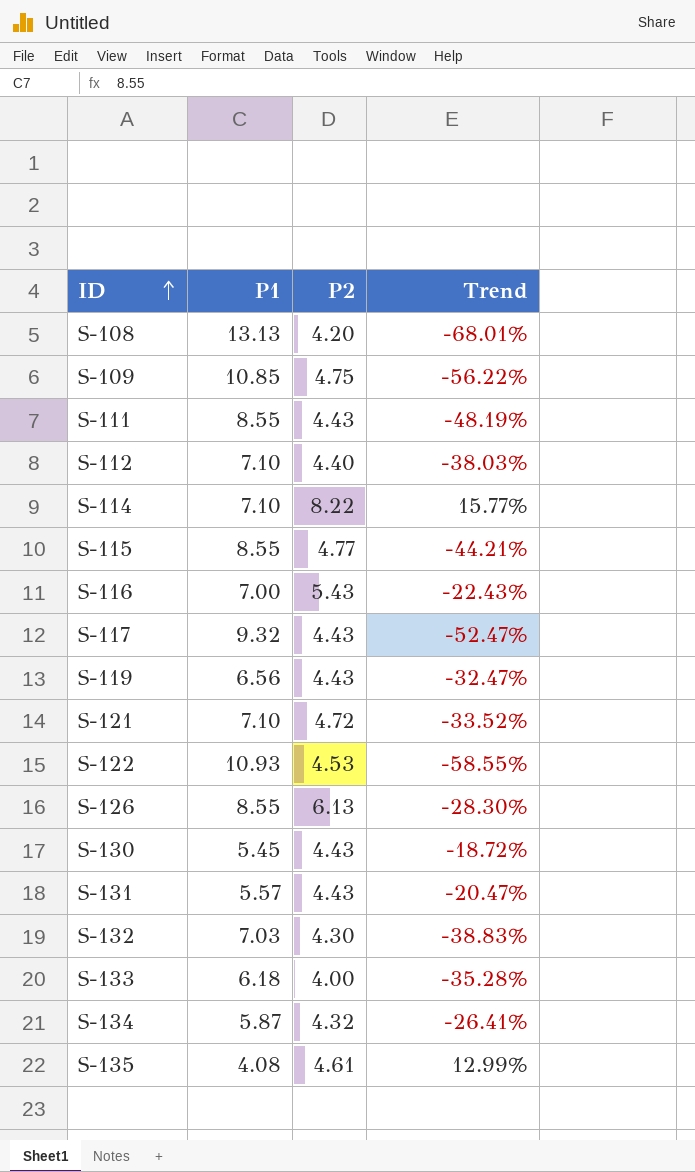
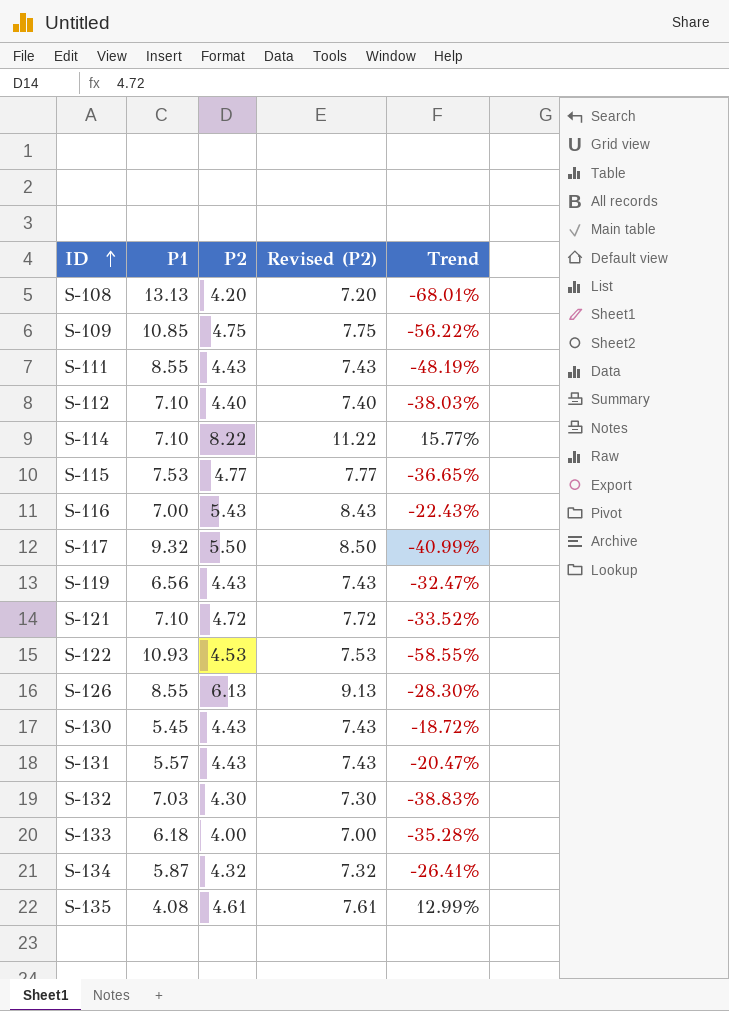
column Revised (P2) | formula: none -> [P2] + 3
S-115 | P1: 8.55 -> 7.53
S-115 | Trend: -44.21% -> -36.65%
S-117 | P2: 4.43 -> 5.50
S-117 | Trend: -52.47% -> -40.99%

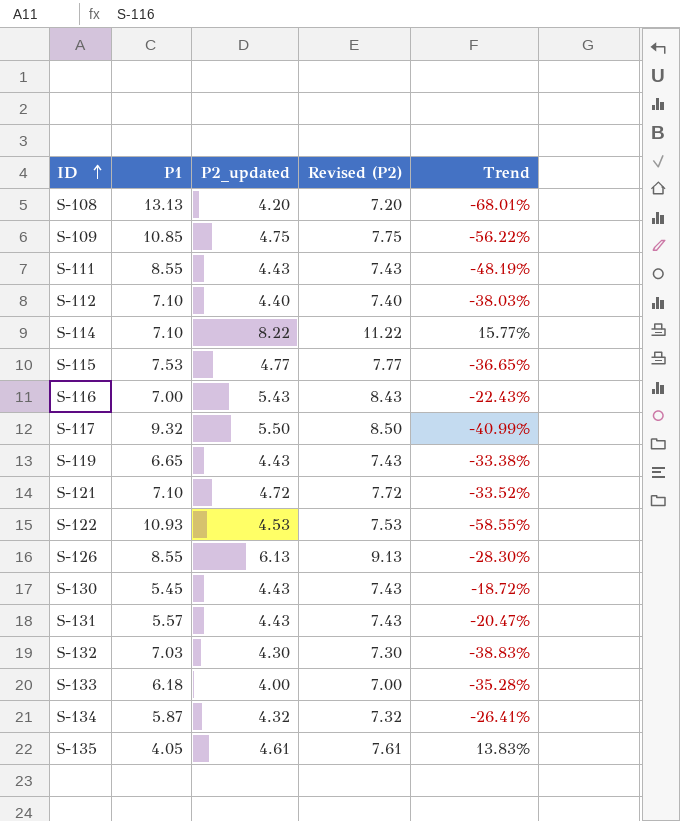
column name: P2 -> P2_updated
S-119 | P1: 6.56 -> 6.65
S-119 | Trend: -32.47% -> -33.38%
S-135 | P1: 4.08 -> 4.05
S-135 | Trend: 12.99% -> 13.83%

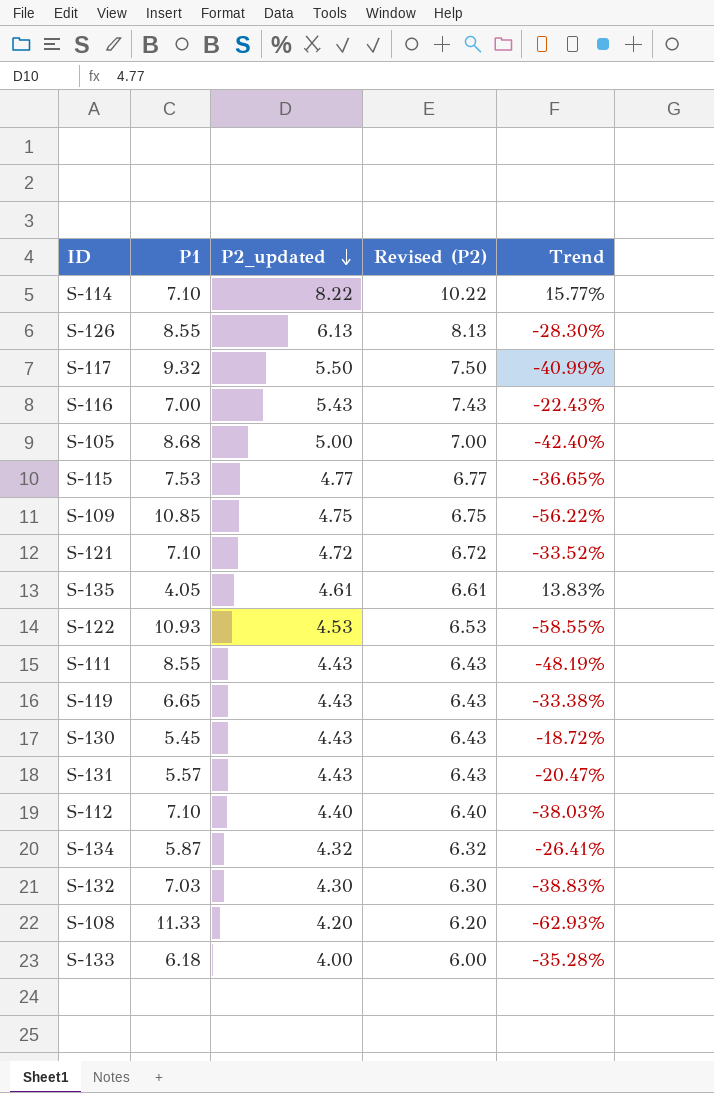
row order: ID ascending -> P2_updated descending
column Revised (P2) | formula: [P2_updated] + 3 -> [P2_updated] + 2
row S-105: none -> 8.68 | 5.00 | 7.00 | -42.40%
S-108 | P1: 13.13 -> 11.33
S-108 | Trend: -68.01% -> -62.93%

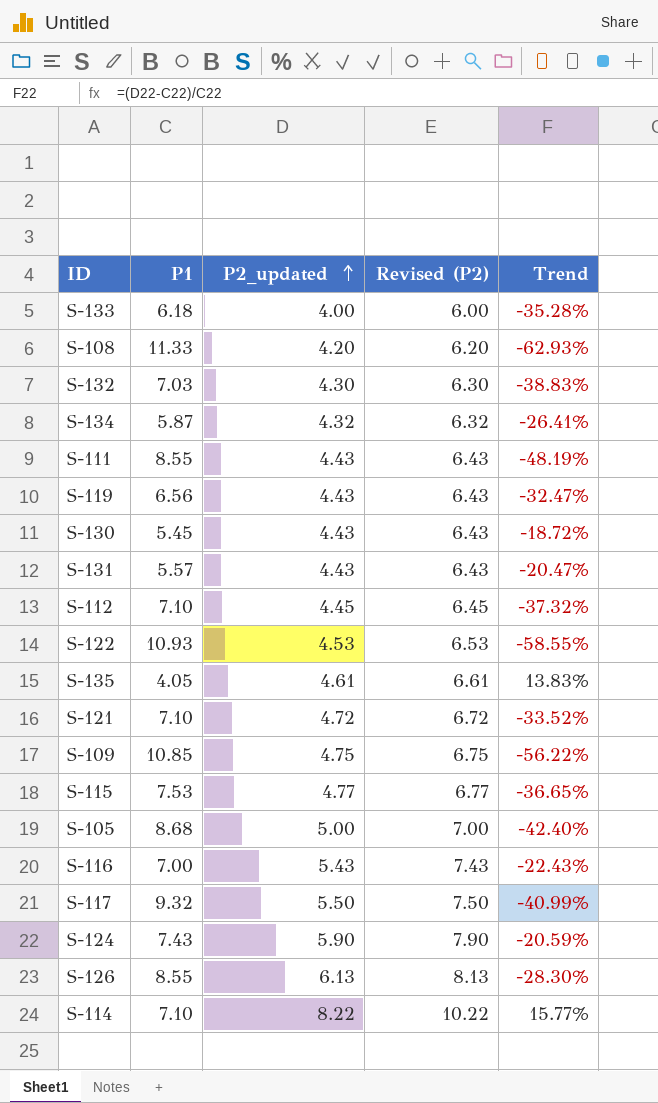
row order: P2_updated descending -> P2_updated ascending
S-119 | P1: 6.65 -> 6.56
S-119 | Trend: -33.38% -> -32.47%
S-112 | P2_updated: 4.40 -> 4.45
S-112 | Revised (P2): 6.40 -> 6.45
S-112 | Trend: -38.03% -> -37.32%
row S-124: none -> 7.43 | 5.90 | 7.90 | -20.59%

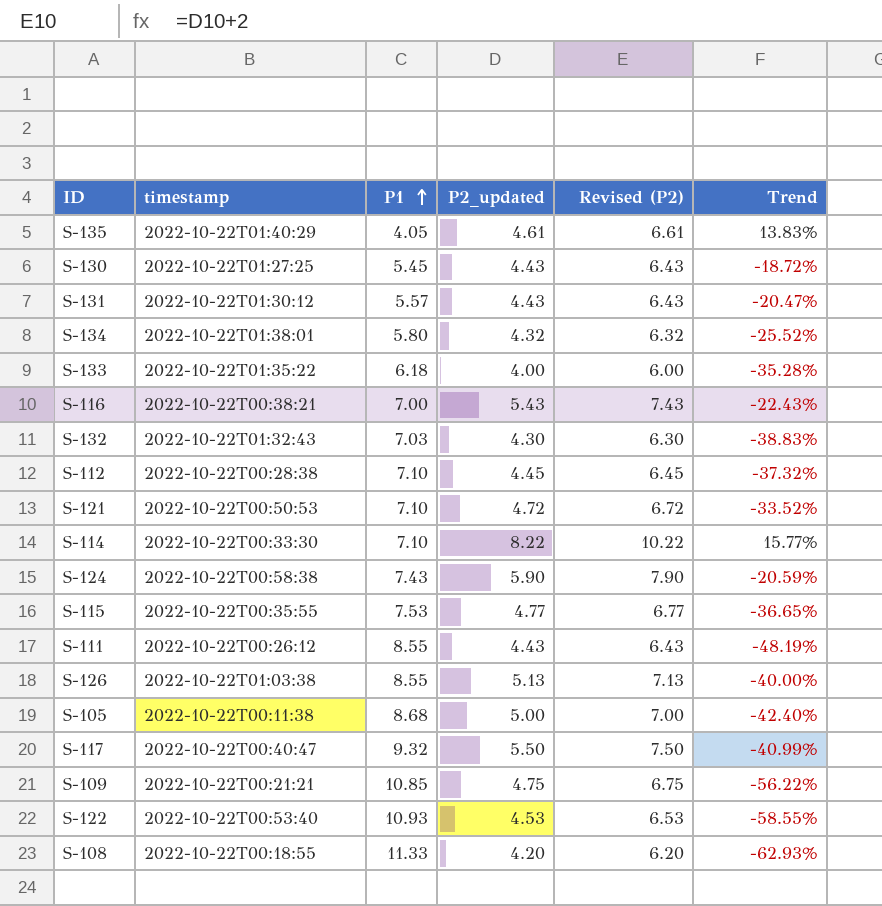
row order: P2_updated ascending -> P1 ascending
column timestamp | position: none -> 2
row S-119: 6.56 | 4.43 | 6.43 | -32.47% -> none
S-134 | P1: 5.87 -> 5.80
S-134 | Trend: -26.41% -> -25.52%
S-126 | P2_updated: 6.13 -> 5.13
S-126 | Revised (P2): 8.13 -> 7.13
S-126 | Trend: -28.30% -> -40.00%

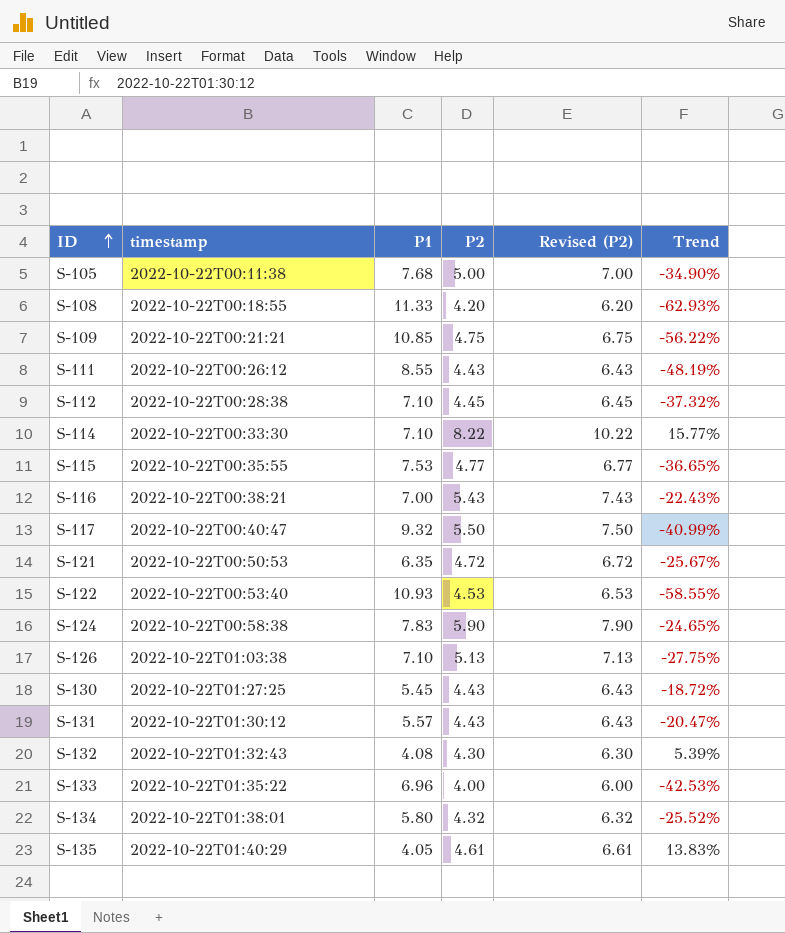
row order: P1 ascending -> ID ascending
column name: P2_updated -> P2
S-105 | P1: 8.68 -> 7.68
S-105 | Trend: -42.40% -> -34.90%
S-121 | P1: 7.10 -> 6.35
S-121 | Trend: -33.52% -> -25.67%
S-124 | P1: 7.43 -> 7.83
S-124 | Trend: -20.59% -> -24.65%
S-126 | P1: 8.55 -> 7.10
S-126 | Trend: -40.00% -> -27.75%
S-132 | P1: 7.03 -> 4.08
S-132 | Trend: -38.83% -> 5.39%
S-133 | P1: 6.18 -> 6.96
S-133 | Trend: -35.28% -> -42.53%

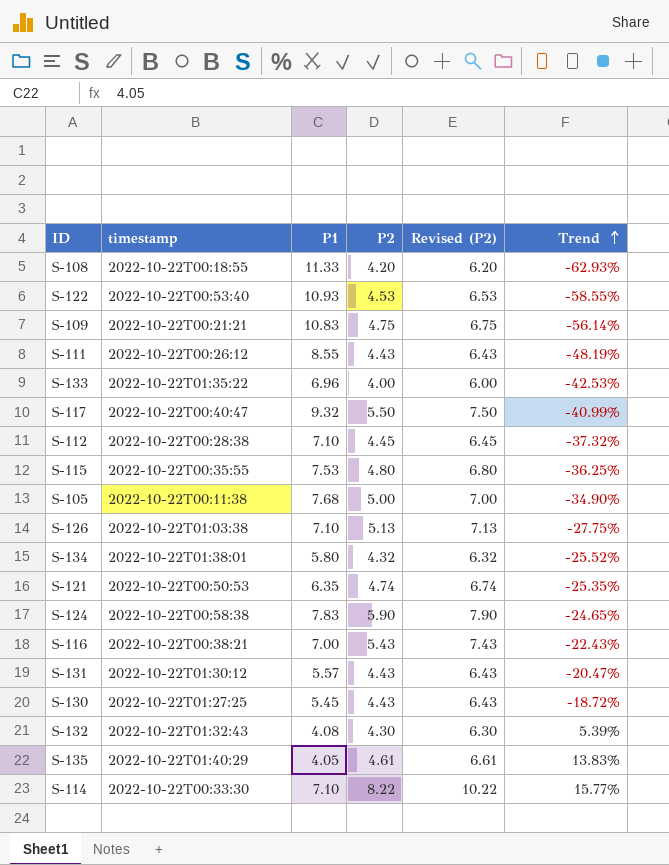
row order: ID ascending -> Trend ascending
S-109 | P1: 10.85 -> 10.83
S-109 | Trend: -56.22% -> -56.14%
S-115 | P2: 4.77 -> 4.80
S-115 | Revised (P2): 6.77 -> 6.80
S-115 | Trend: -36.65% -> -36.25%
S-121 | P2: 4.72 -> 4.74
S-121 | Revised (P2): 6.72 -> 6.74
S-121 | Trend: -25.67% -> -25.35%

